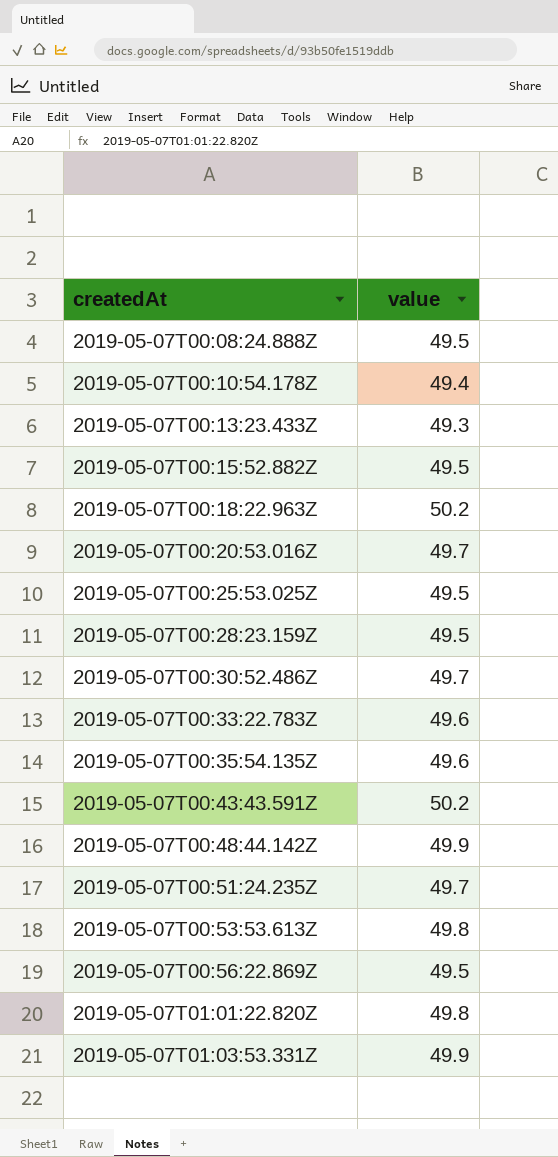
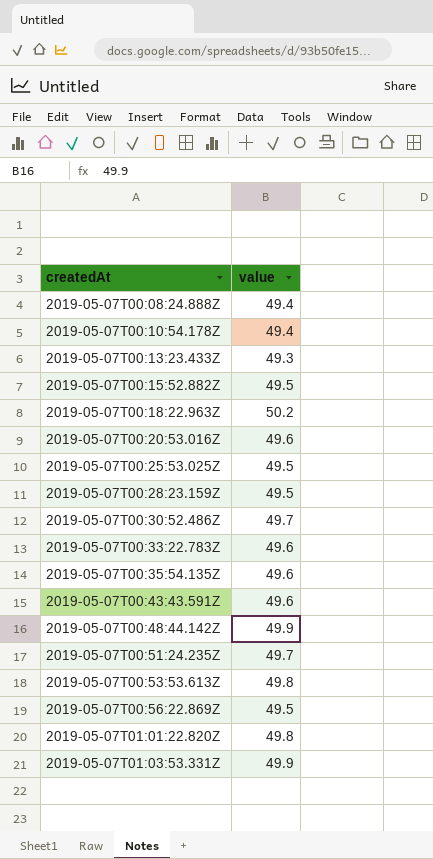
2019-05-07T00:08:24.888Z | value: 49.5 -> 49.4
2019-05-07T00:20:53.016Z | value: 49.7 -> 49.6
2019-05-07T00:43:43.591Z | value: 50.2 -> 49.6

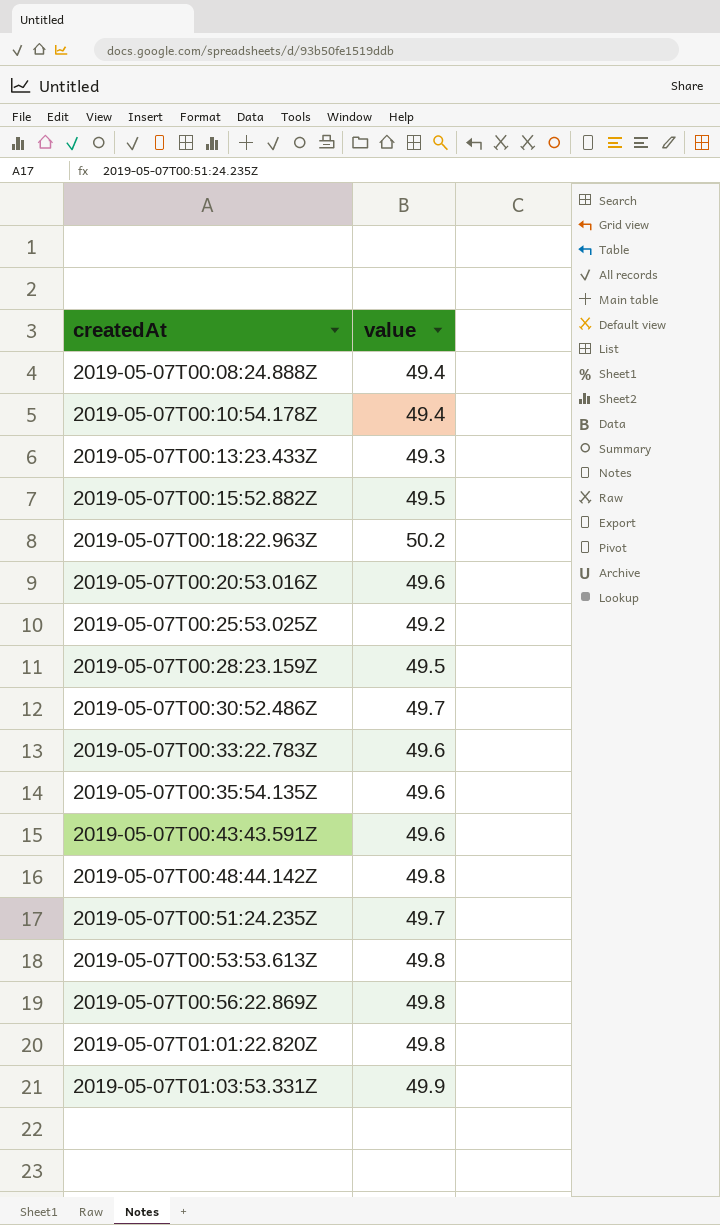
2019-05-07T00:25:53.025Z | value: 49.5 -> 49.2
2019-05-07T00:48:44.142Z | value: 49.9 -> 49.8
2019-05-07T00:56:22.869Z | value: 49.5 -> 49.8

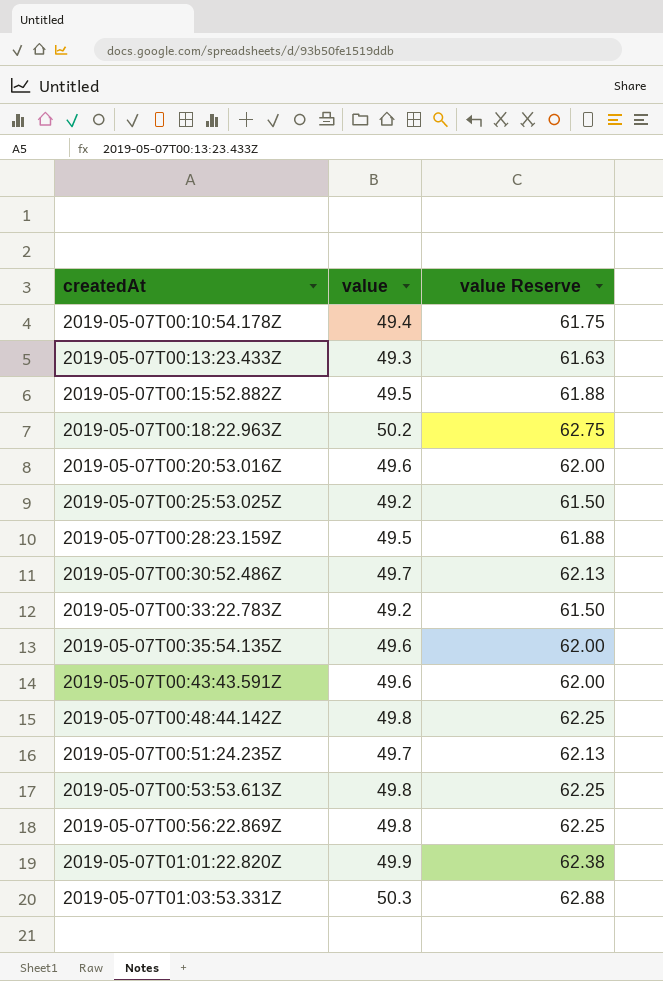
column value Reserve | formula: none -> [value] * 1.25
row 2019-05-07T00:08:24.888Z: 49.4 -> none
2019-05-07T00:33:22.783Z | value: 49.6 -> 49.2
2019-05-07T01:01:22.820Z | value: 49.8 -> 49.9
2019-05-07T01:03:53.331Z | value: 49.9 -> 50.3

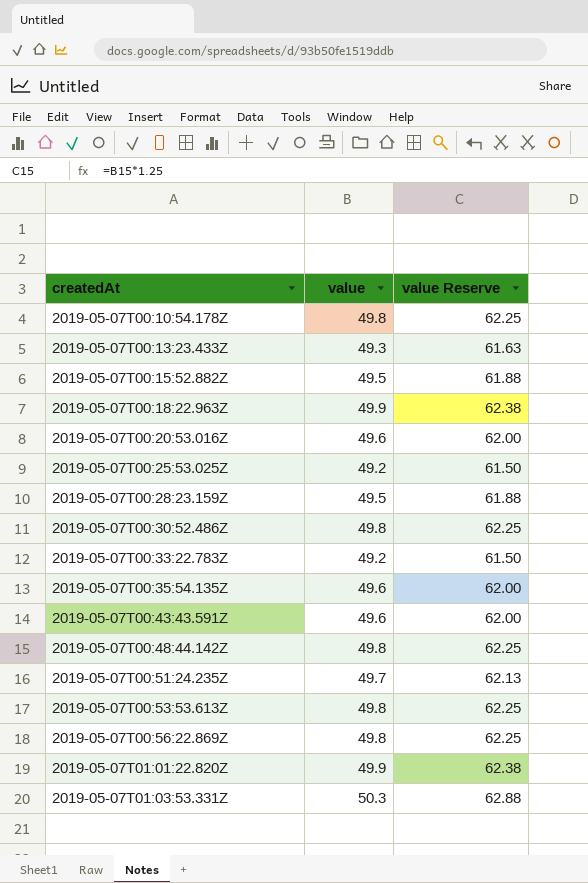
2019-05-07T00:10:54.178Z | value: 49.4 -> 49.8
2019-05-07T00:10:54.178Z | value Reserve: 61.75 -> 62.25
2019-05-07T00:18:22.963Z | value: 50.2 -> 49.9
2019-05-07T00:18:22.963Z | value Reserve: 62.75 -> 62.38
2019-05-07T00:30:52.486Z | value: 49.7 -> 49.8
2019-05-07T00:30:52.486Z | value Reserve: 62.13 -> 62.25

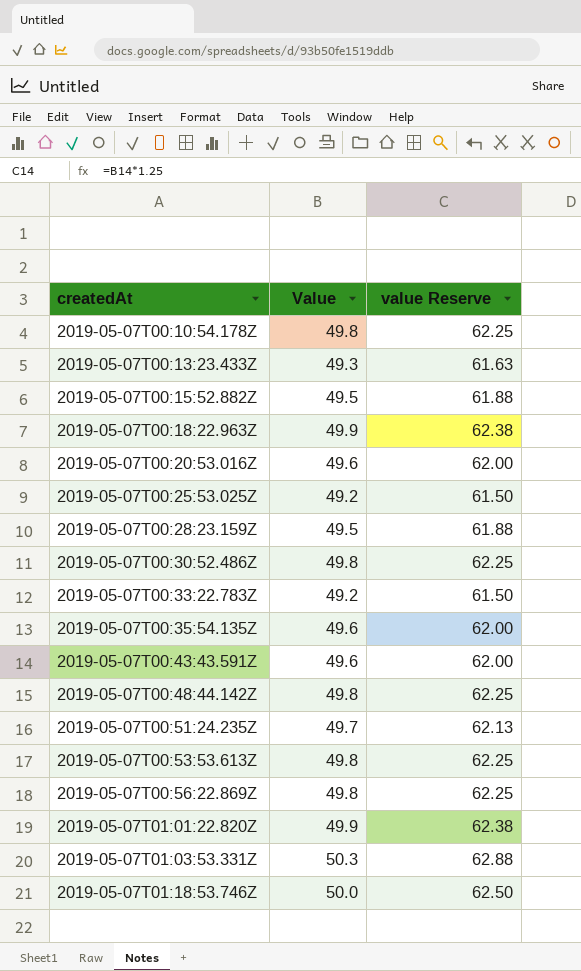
column name: value -> Value
row 2019-05-07T01:18:53.746Z: none -> 50.0 | 62.50

